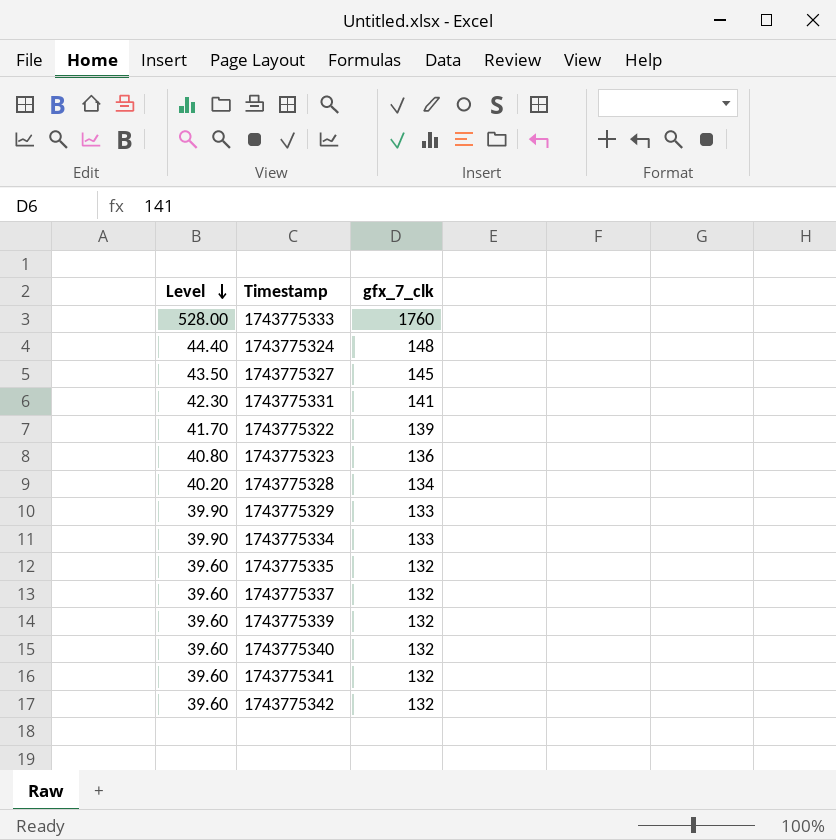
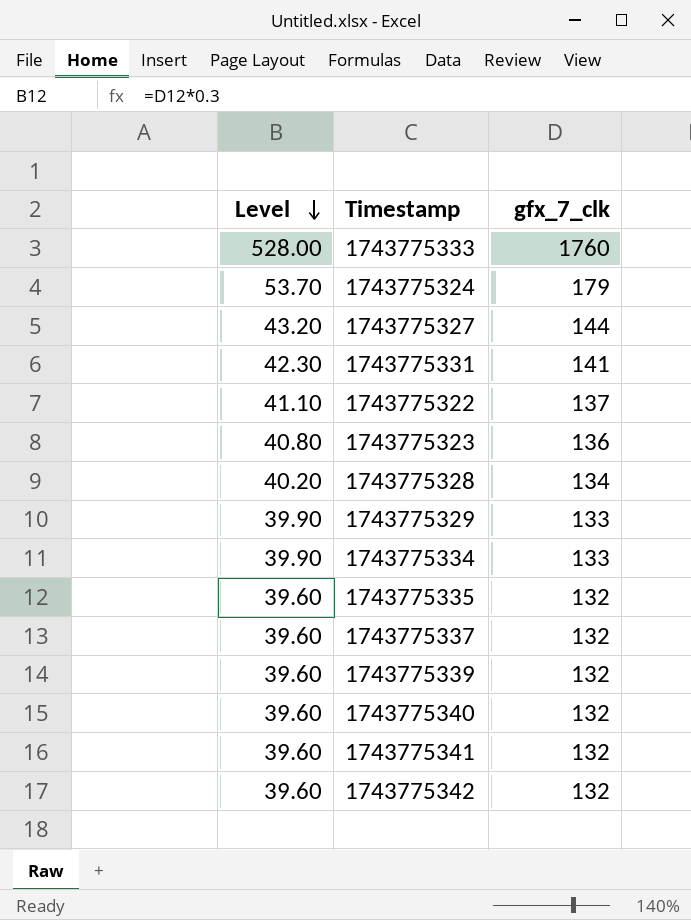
1743775324 | Level: 44.40 -> 53.70
1743775324 | gfx_7_clk: 148 -> 179
1743775327 | Level: 43.50 -> 43.20
1743775327 | gfx_7_clk: 145 -> 144
1743775322 | Level: 41.70 -> 41.10
1743775322 | gfx_7_clk: 139 -> 137

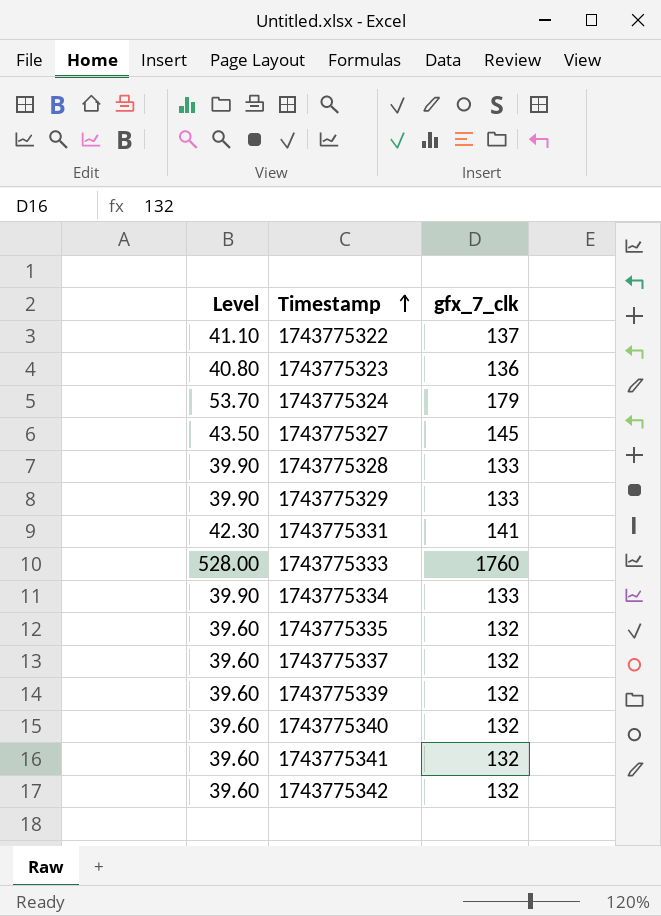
row order: Level descending -> Timestamp ascending
1743775327 | Level: 43.20 -> 43.50
1743775327 | gfx_7_clk: 144 -> 145
1743775328 | Level: 40.20 -> 39.90
1743775328 | gfx_7_clk: 134 -> 133

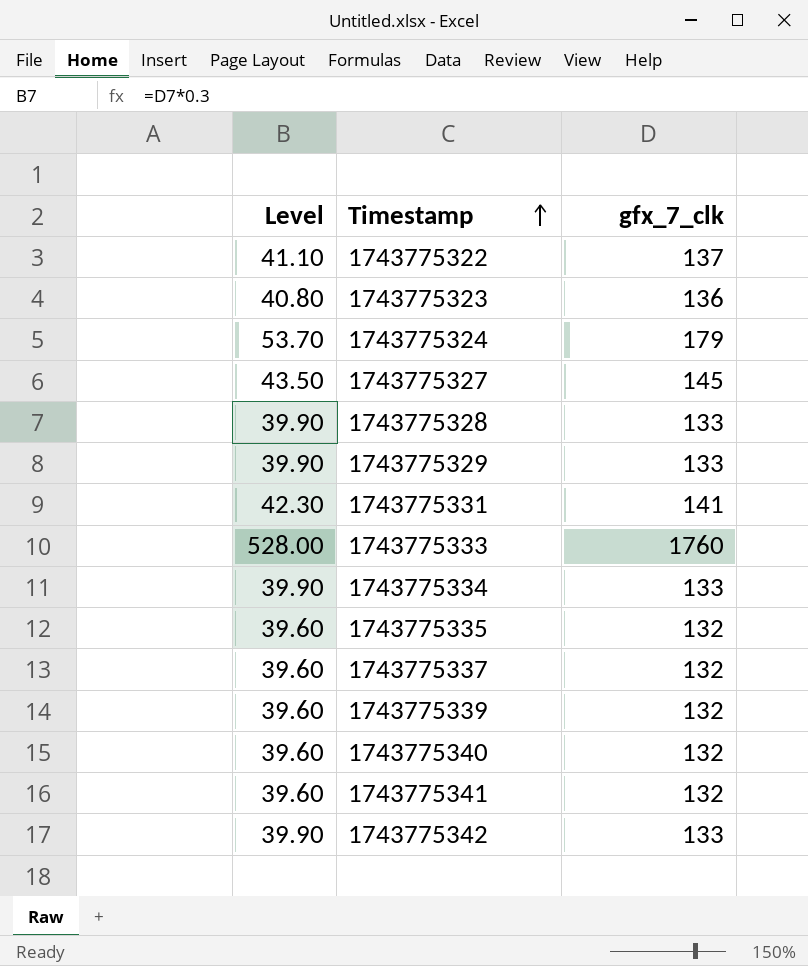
1743775342 | Level: 39.60 -> 39.90
1743775342 | gfx_7_clk: 132 -> 133

